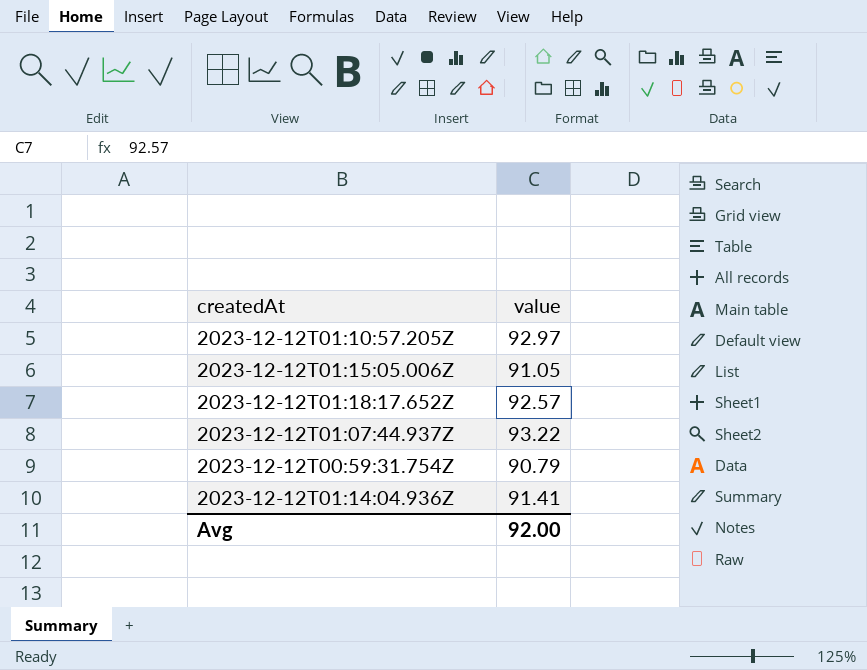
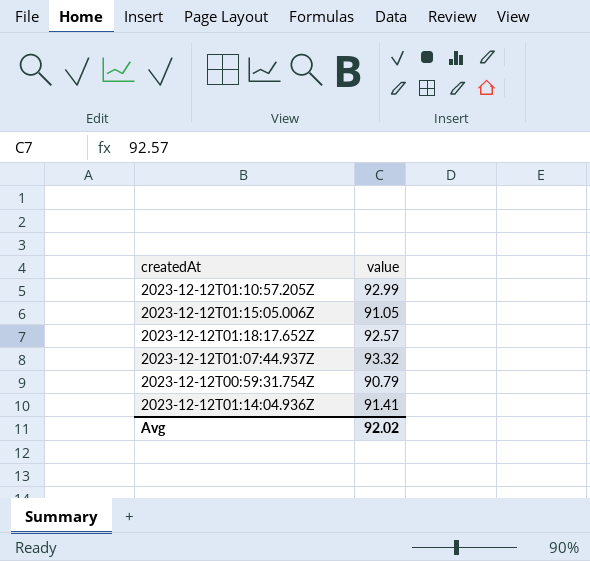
2023-12-12T01:10:57.205Z | value: 92.97 -> 92.99
2023-12-12T01:07:44.937Z | value: 93.22 -> 93.32
Avg | value: 92.00 -> 92.02

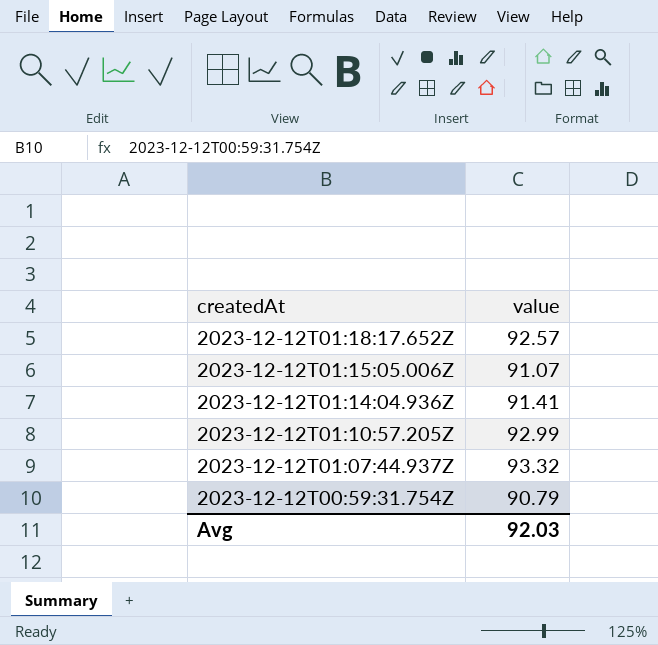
row order: none -> createdAt descending
2023-12-12T01:15:05.006Z | value: 91.05 -> 91.07
Avg | value: 92.02 -> 92.03

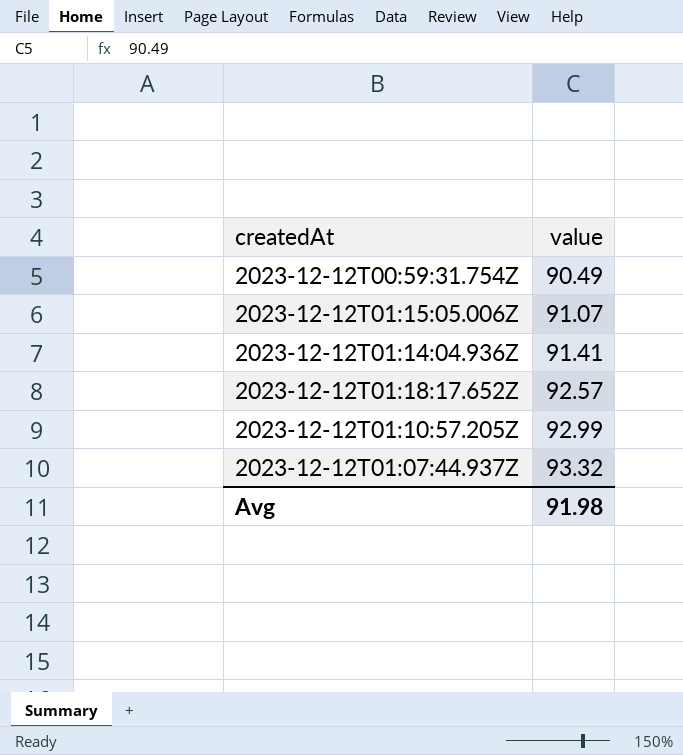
row order: createdAt descending -> value ascending
2023-12-12T00:59:31.754Z | value: 90.79 -> 90.49
Avg | value: 92.03 -> 91.98

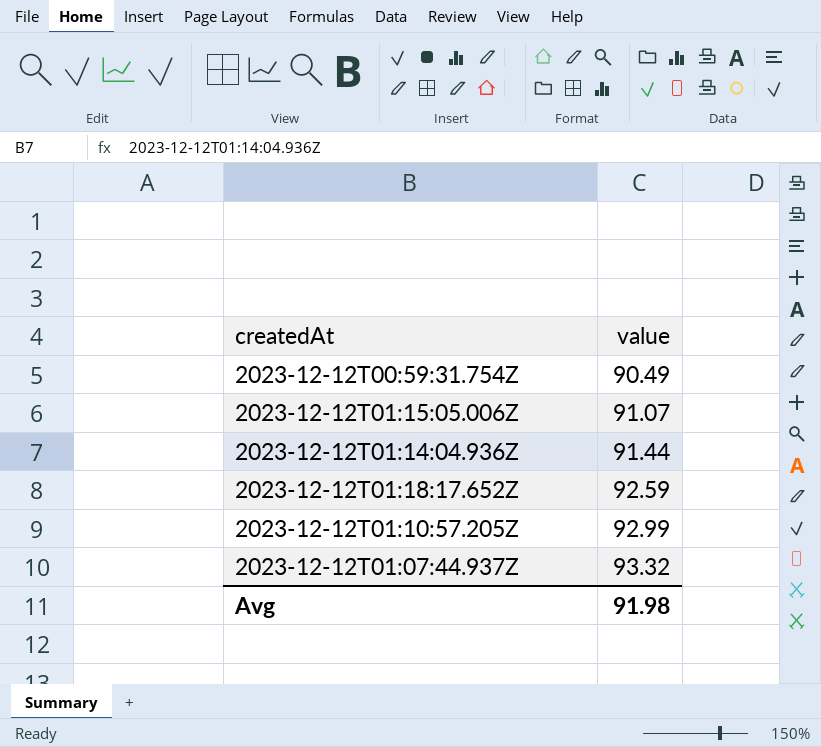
2023-12-12T01:14:04.936Z | value: 91.41 -> 91.44
2023-12-12T01:18:17.652Z | value: 92.57 -> 92.59

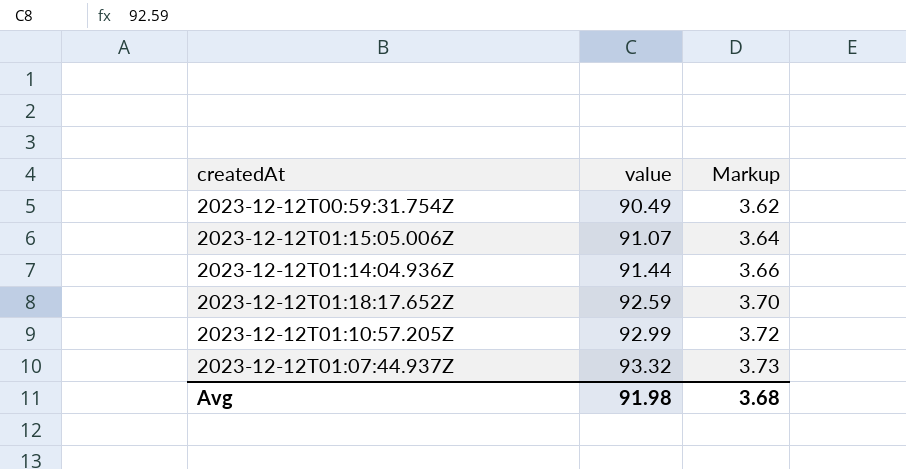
column Markup | formula: none -> [value] * 0.04

